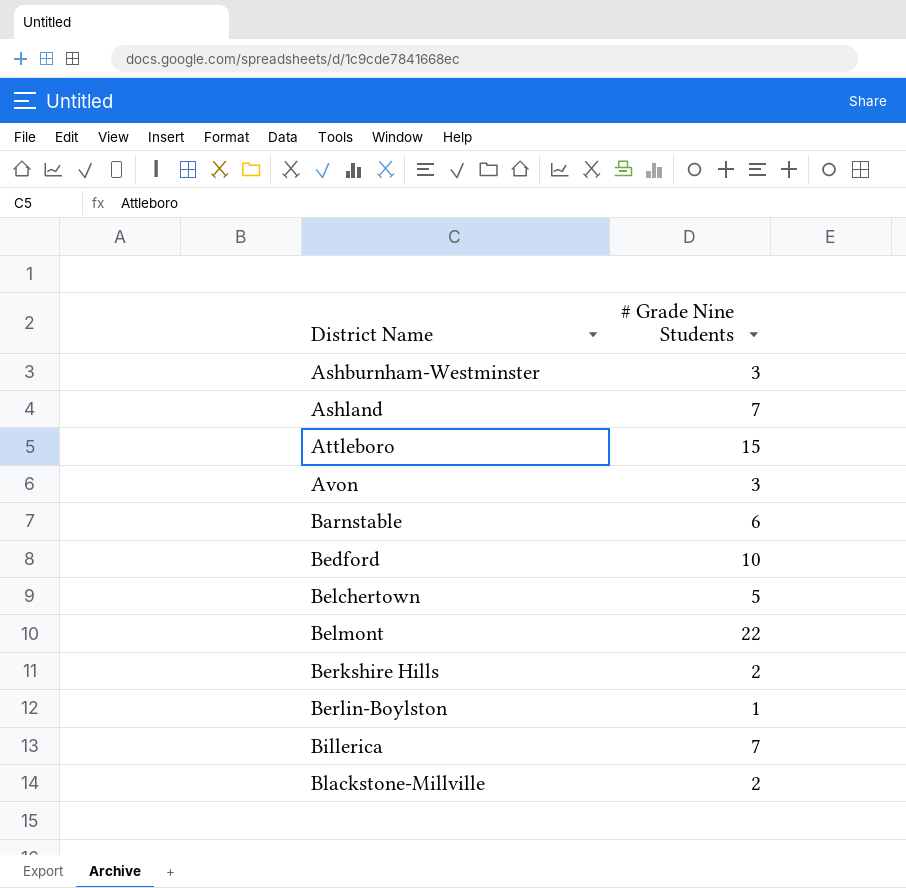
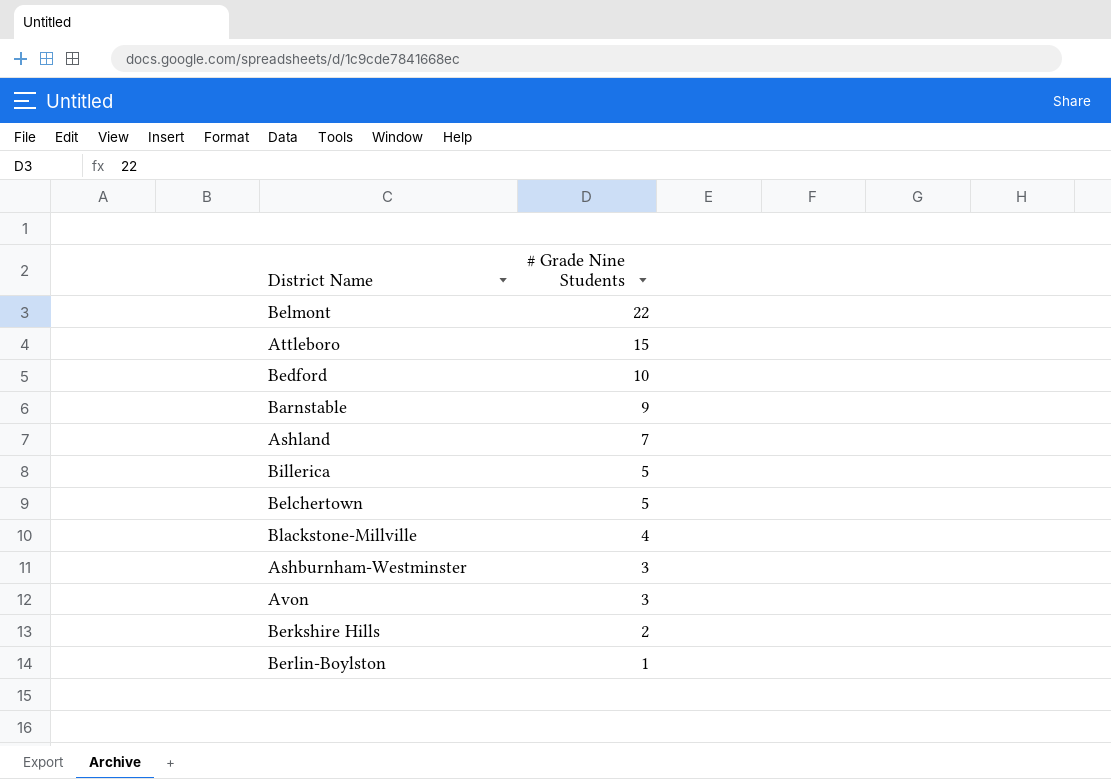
row order: District Name ascending -> # Grade Nine Students descending
Barnstable | # Grade Nine Students: 6 -> 9
Billerica | # Grade Nine Students: 7 -> 5
Blackstone-Millville | # Grade Nine Students: 2 -> 4

